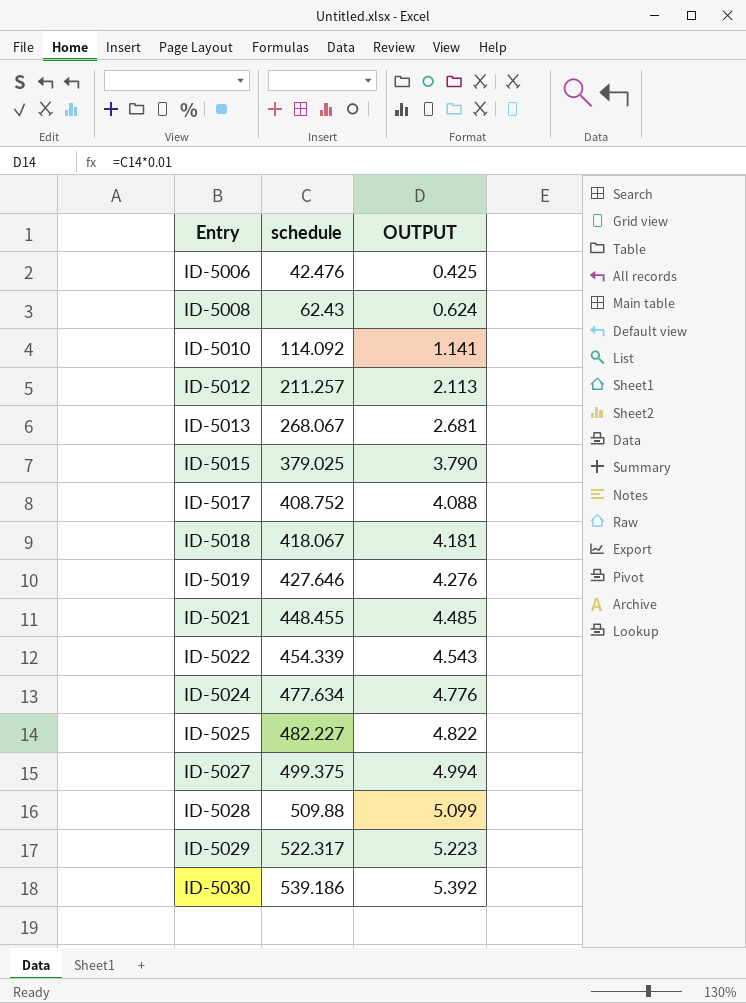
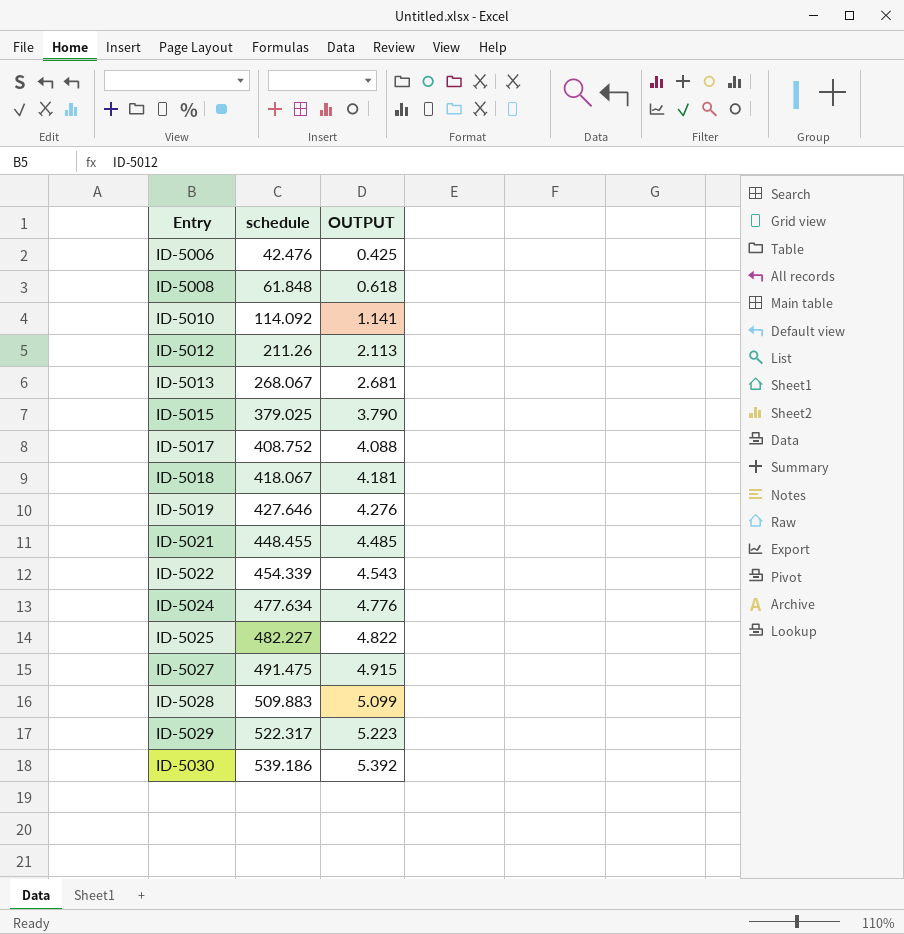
ID-5008 | schedule: 62.43 -> 61.848
ID-5008 | OUTPUT: 0.624 -> 0.618
ID-5012 | schedule: 211.257 -> 211.26
ID-5027 | schedule: 499.375 -> 491.475
ID-5027 | OUTPUT: 4.994 -> 4.915
ID-5028 | schedule: 509.88 -> 509.883

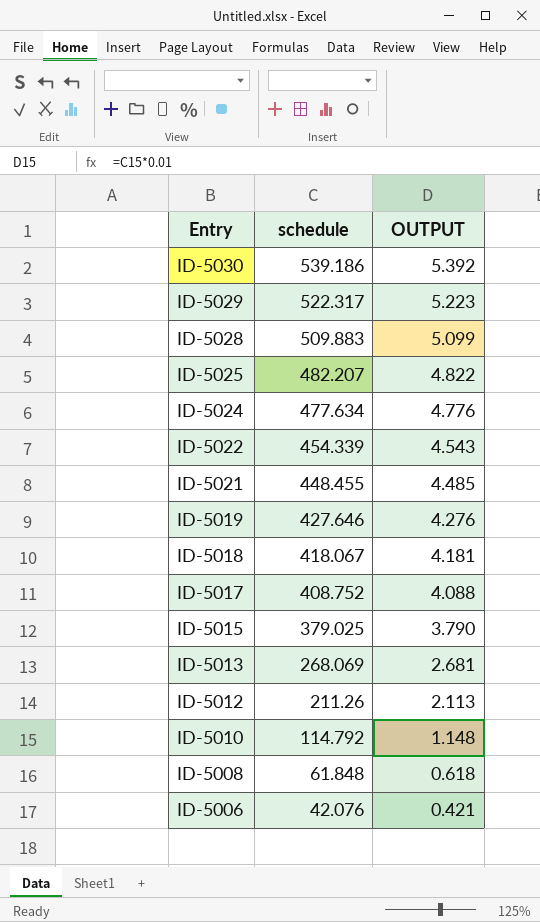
row order: Entry ascending -> Entry descending
row ID-5027: 491.475 | 4.915 -> none
ID-5025 | schedule: 482.227 -> 482.207
ID-5013 | schedule: 268.067 -> 268.069
ID-5010 | schedule: 114.092 -> 114.792
ID-5010 | OUTPUT: 1.141 -> 1.148
ID-5006 | schedule: 42.476 -> 42.076
ID-5006 | OUTPUT: 0.425 -> 0.421

